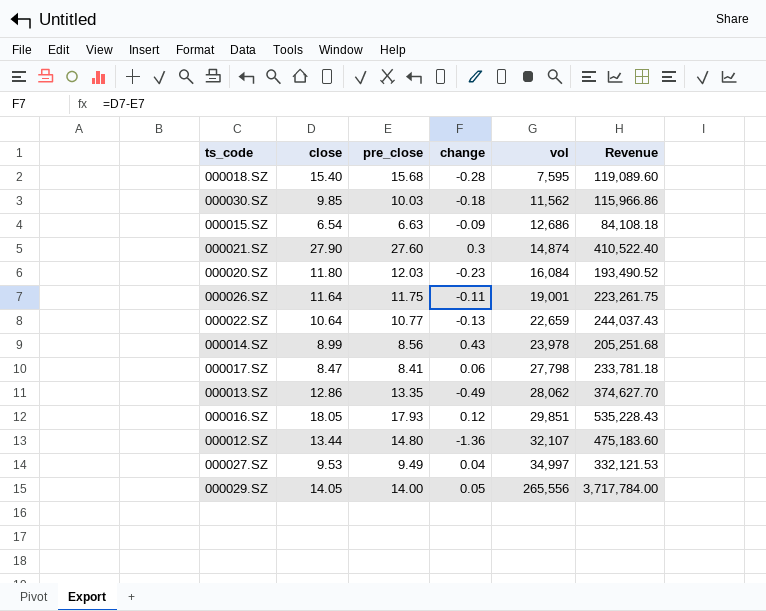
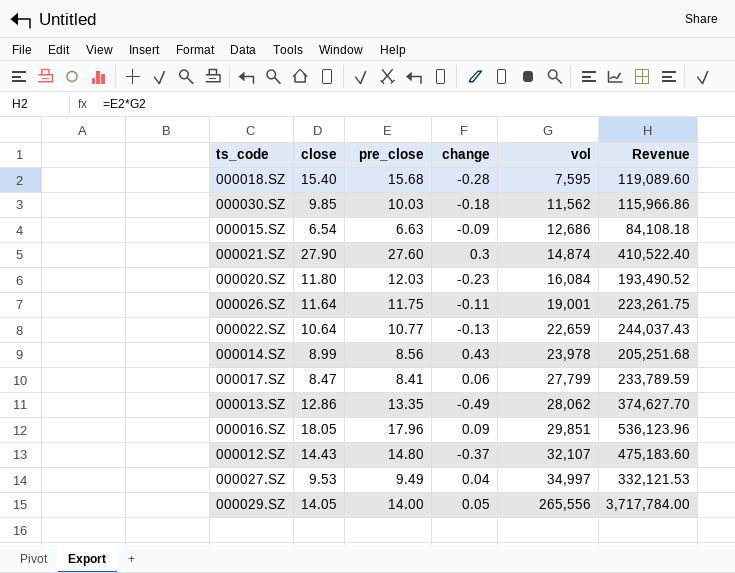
000017.SZ | vol: 27,798 -> 27,799
000017.SZ | Revenue: 233,781.18 -> 233,789.59
000016.SZ | pre_close: 17.93 -> 17.96
000016.SZ | change: 0.12 -> 0.09
000016.SZ | Revenue: 535,228.43 -> 536,123.96
000012.SZ | close: 13.44 -> 14.43
000012.SZ | change: -1.36 -> -0.37

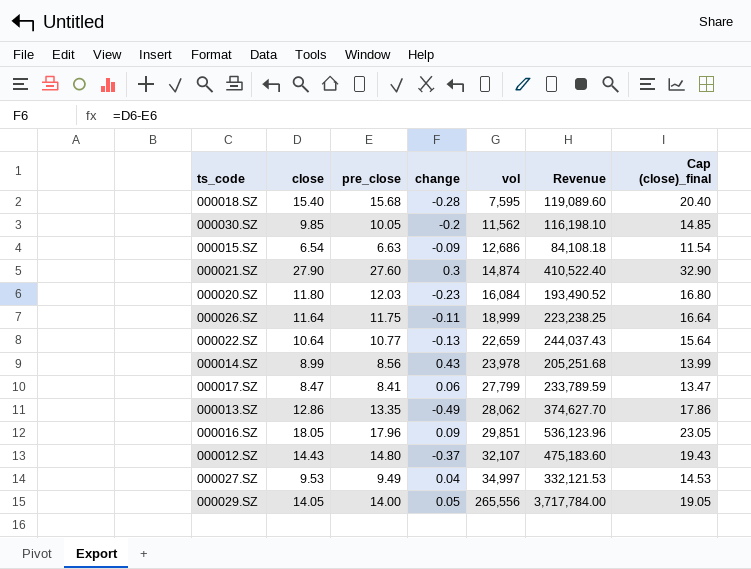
column Cap (close)_final | formula: none -> [close] + 5
000030.SZ | pre_close: 10.03 -> 10.05
000030.SZ | change: -0.18 -> -0.2
000030.SZ | Revenue: 115,966.86 -> 116,198.10
000026.SZ | vol: 19,001 -> 18,999
000026.SZ | Revenue: 223,261.75 -> 223,238.25

